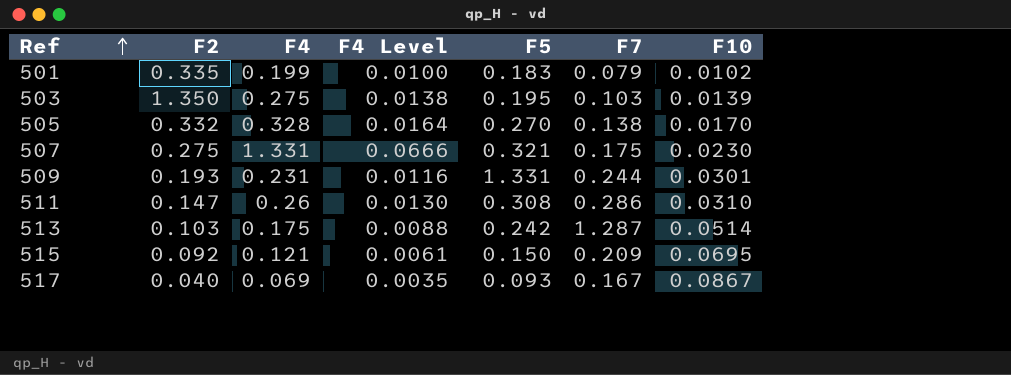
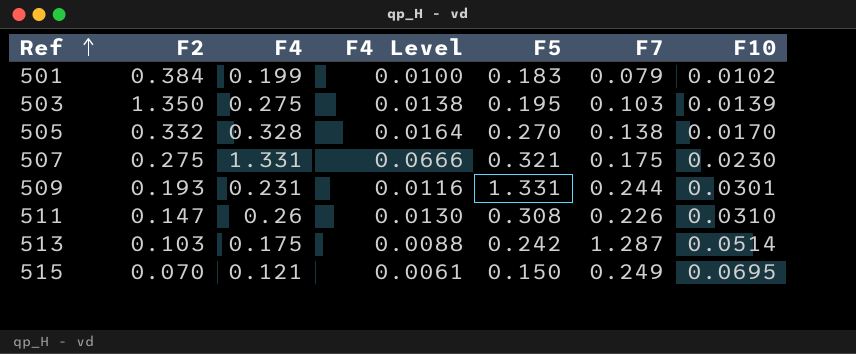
row 517: 0.040 | 0.069 | 0.0035 | 0.093 | 0.167 | 0.0867 -> none
501 | F2: 0.335 -> 0.384
511 | F7: 0.286 -> 0.226
515 | F2: 0.092 -> 0.070
515 | F7: 0.209 -> 0.249

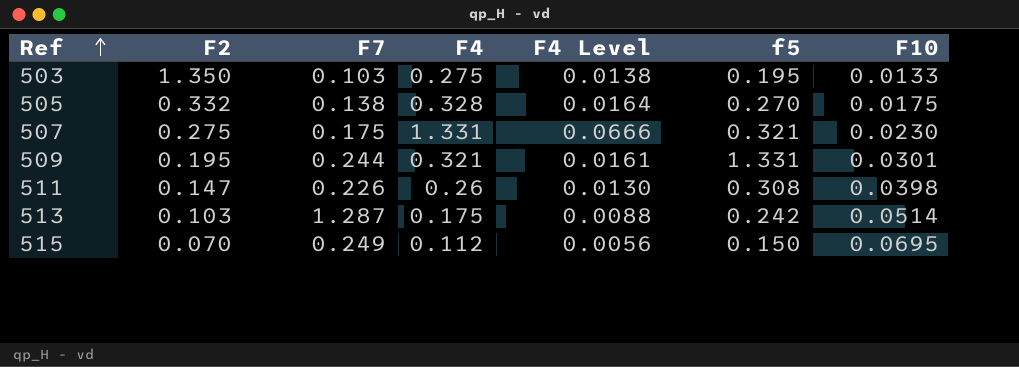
column F7 | position: 6 -> 3
column name: F5 -> f5
row 501: 0.384 | 0.199 | 0.0100 | 0.183 | 0.079 | 0.0102 -> none
503 | F10: 0.0139 -> 0.0133
505 | F10: 0.0170 -> 0.0175
509 | F2: 0.193 -> 0.195
509 | F4: 0.231 -> 0.321
509 | F4 Level: 0.0116 -> 0.0161
511 | F10: 0.0310 -> 0.0398
515 | F4: 0.121 -> 0.112
515 | F4 Level: 0.0061 -> 0.0056

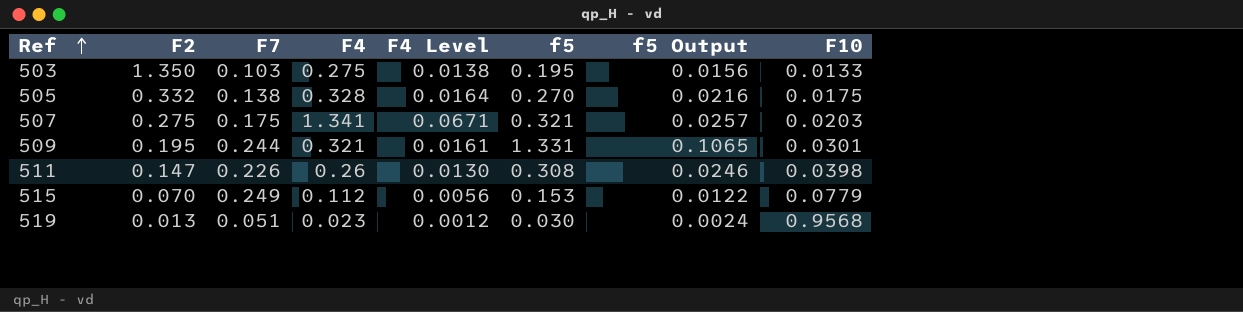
column f5 Output | formula: none -> [f5] * 0.08
row 513: 0.103 | 1.287 | 0.175 | 0.0088 | 0.242 | 0.0514 -> none
507 | F4: 1.331 -> 1.341
507 | F4 Level: 0.0666 -> 0.0671
507 | F10: 0.0230 -> 0.0203
515 | f5: 0.150 -> 0.153
515 | F10: 0.0695 -> 0.0779
row 519: none -> 0.013 | 0.051 | 0.023 | 0.0012 | 0.030 | 0.0024 | 0.9568

